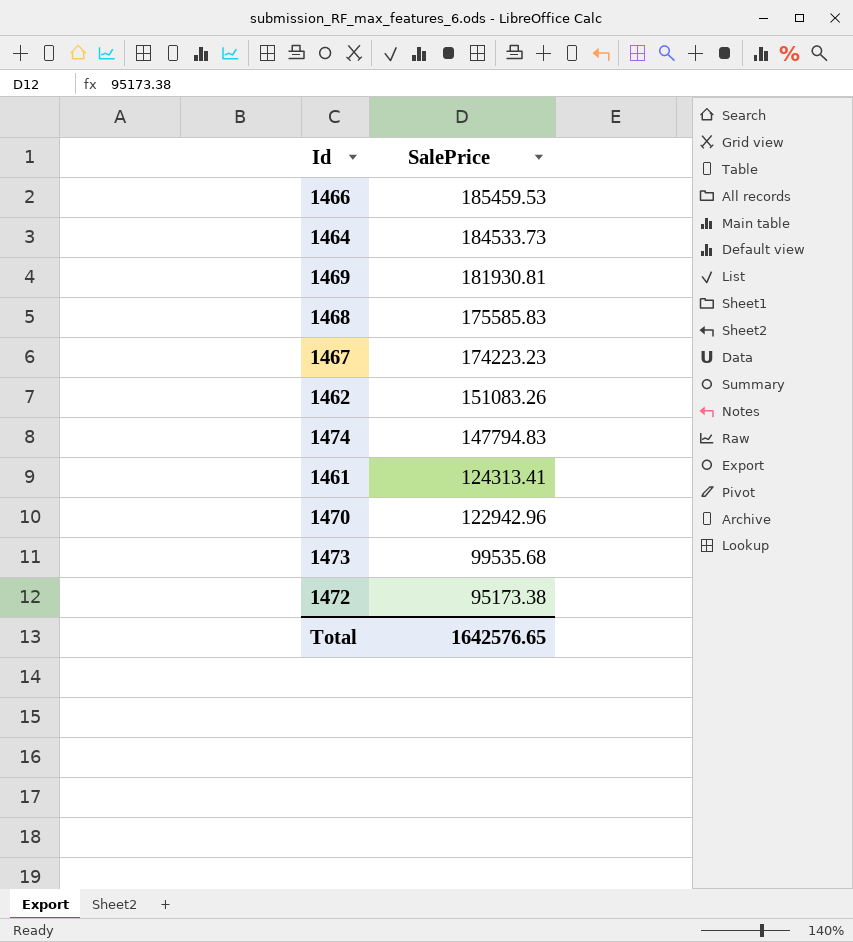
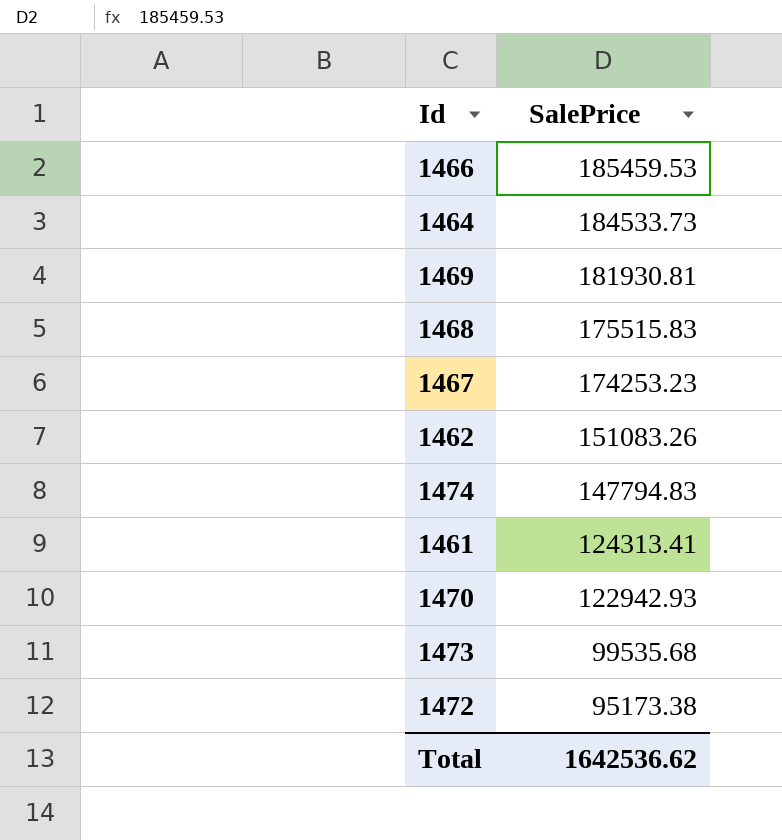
1468 | SalePrice: 175585.83 -> 175515.83
1467 | SalePrice: 174223.23 -> 174253.23
1470 | SalePrice: 122942.96 -> 122942.93
Total | SalePrice: 1642576.65 -> 1642536.62

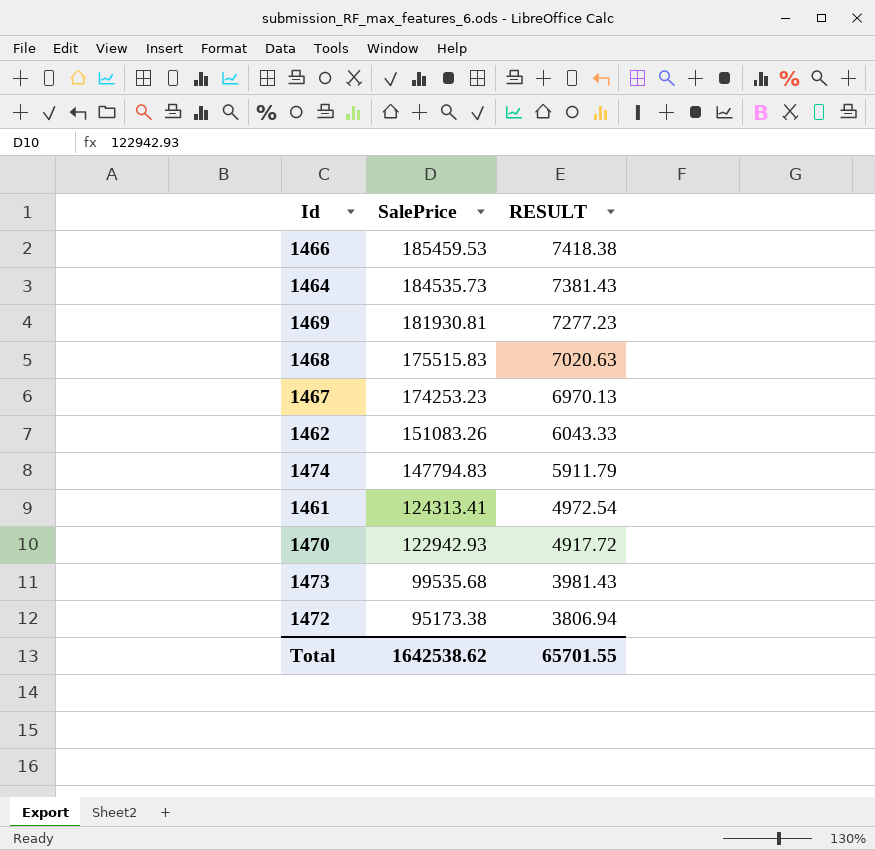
column RESULT | formula: none -> [SalePrice] * 0.04
1464 | SalePrice: 184533.73 -> 184535.73
Total | SalePrice: 1642536.62 -> 1642538.62

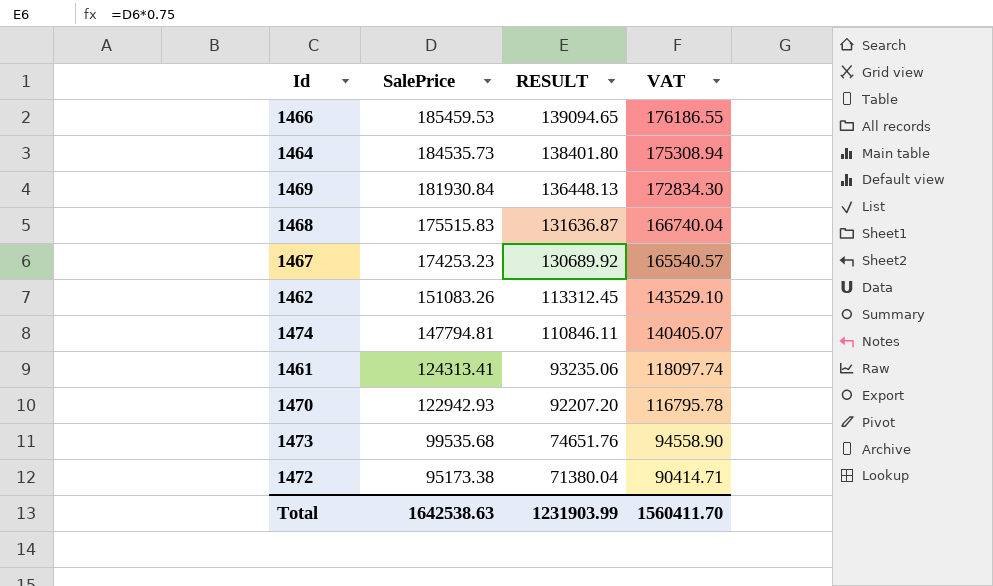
column RESULT | formula: [SalePrice] * 0.04 -> [SalePrice] * 0.75
column VAT | formula: none -> [SalePrice] * 0.95
1469 | SalePrice: 181930.81 -> 181930.84
1474 | SalePrice: 147794.83 -> 147794.81
Total | SalePrice: 1642538.62 -> 1642538.63
Total | RESULT: 65701.55 -> 1231903.99

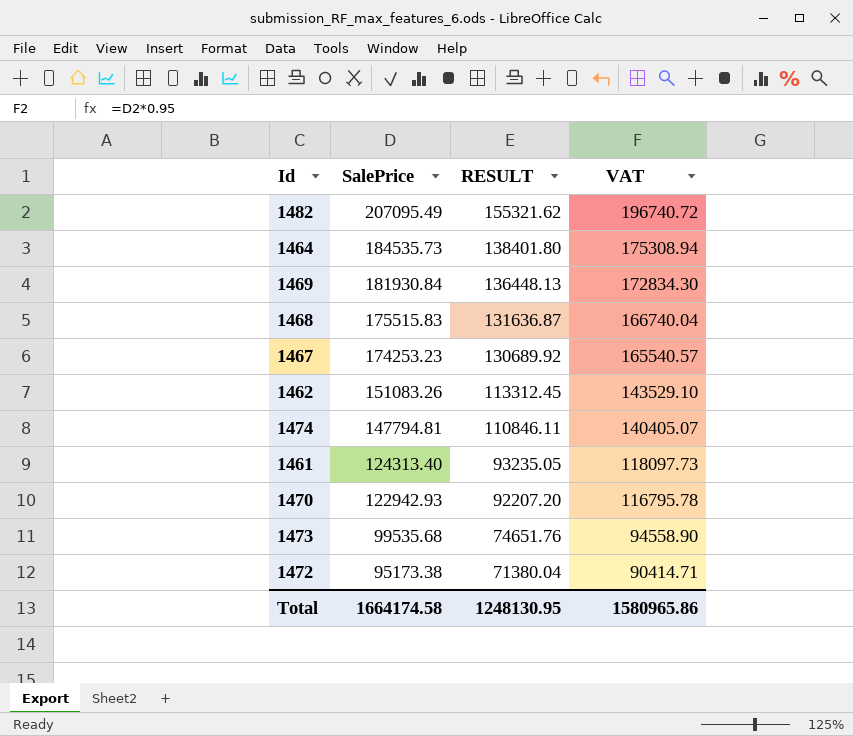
row 1466: 185459.53 | 139094.65 | 176186.55 -> none
row 1482: none -> 207095.49 | 155321.62 | 196740.72
1461 | SalePrice: 124313.41 -> 124313.40
1461 | RESULT: 93235.06 -> 93235.05
1461 | VAT: 118097.74 -> 118097.73
Total | SalePrice: 1642538.63 -> 1664174.58
Total | RESULT: 1231903.99 -> 1248130.95
Total | VAT: 1560411.70 -> 1580965.86

